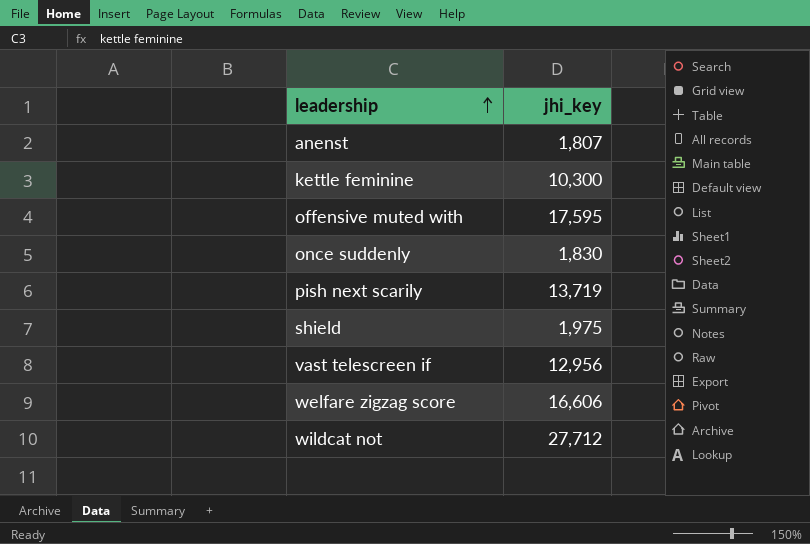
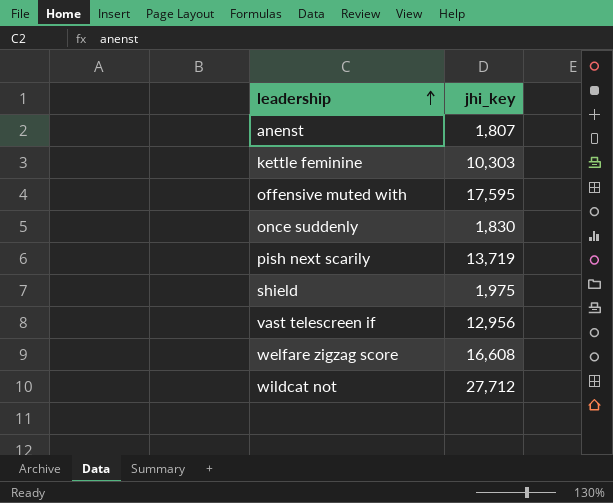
kettle feminine | jhi_key: 10,300 -> 10,303
welfare zigzag score | jhi_key: 16,606 -> 16,608

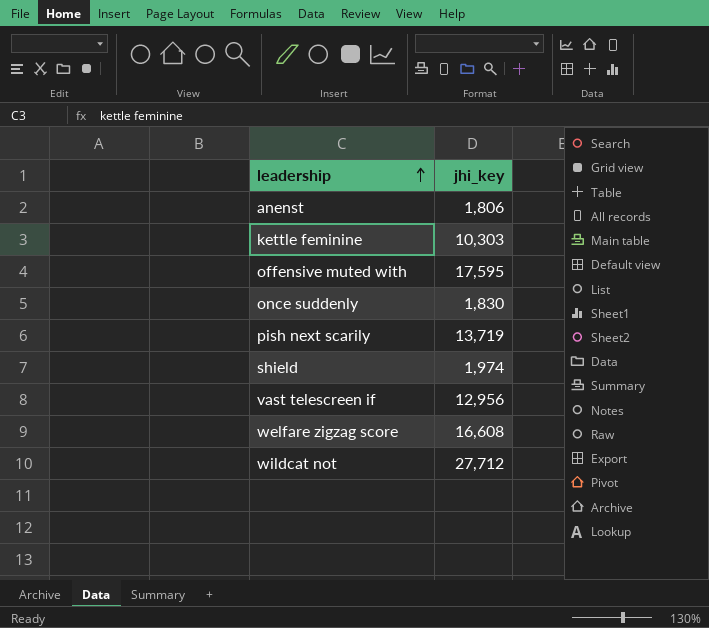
anenst | jhi_key: 1,807 -> 1,806
shield | jhi_key: 1,975 -> 1,974

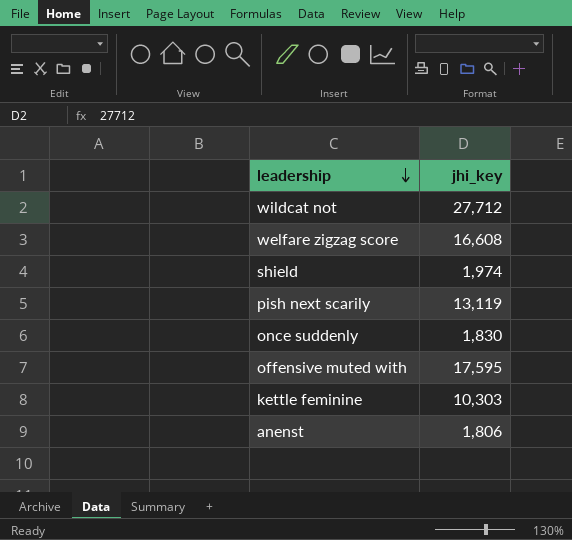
row order: leadership ascending -> leadership descending
row vast telescreen if: 12,956 -> none
pish next scarily | jhi_key: 13,719 -> 13,119

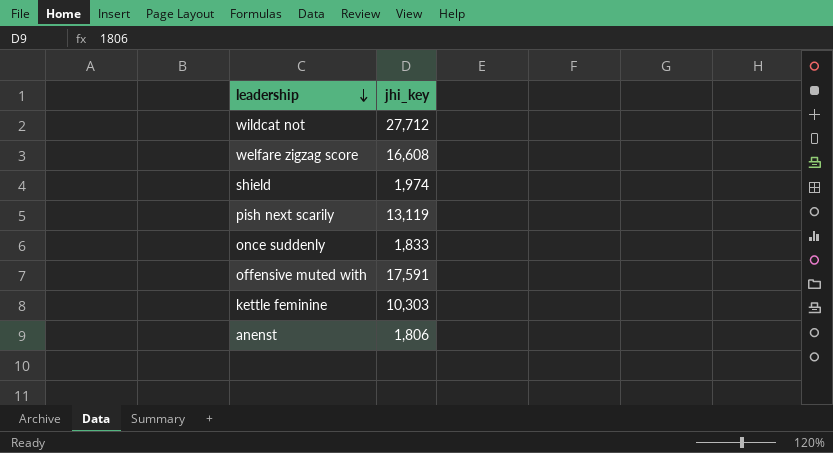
once suddenly | jhi_key: 1,830 -> 1,833
offensive muted with | jhi_key: 17,595 -> 17,591

